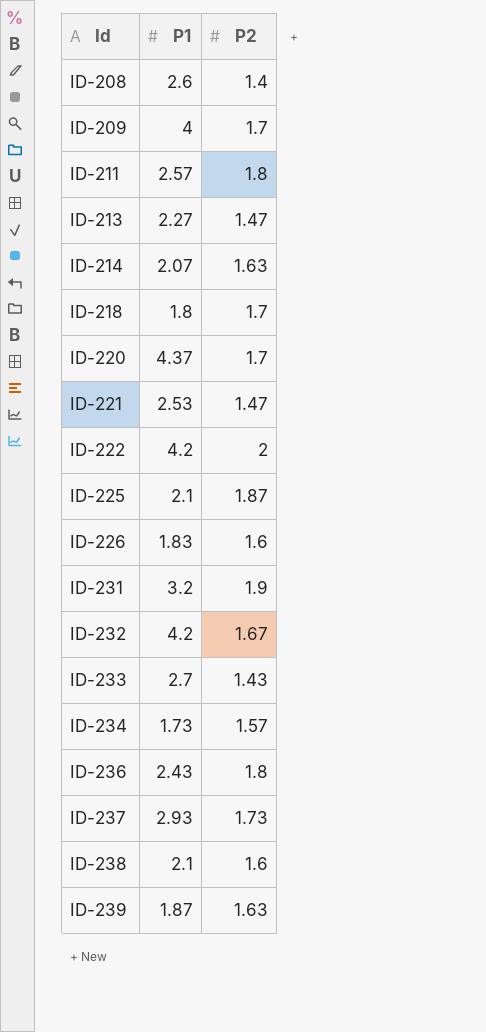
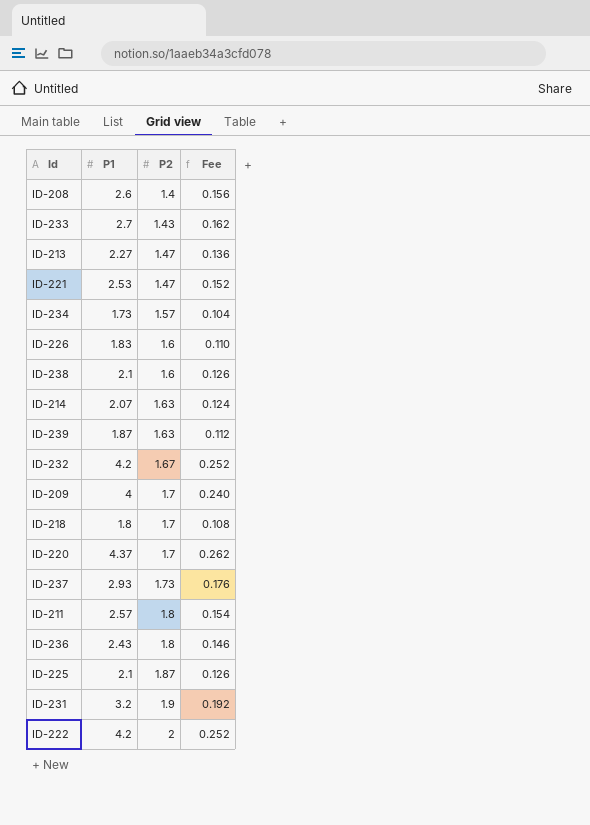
row order: Id ascending -> P2 ascending
column Fee | formula: none -> [P1] * 0.06

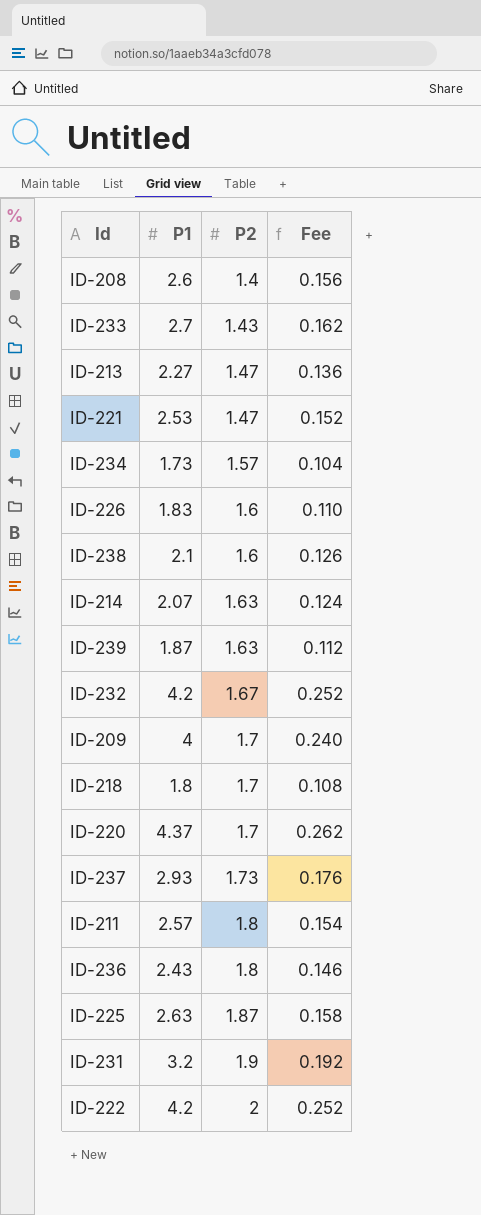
ID-225 | P1: 2.1 -> 2.63
ID-225 | Fee: 0.126 -> 0.158

